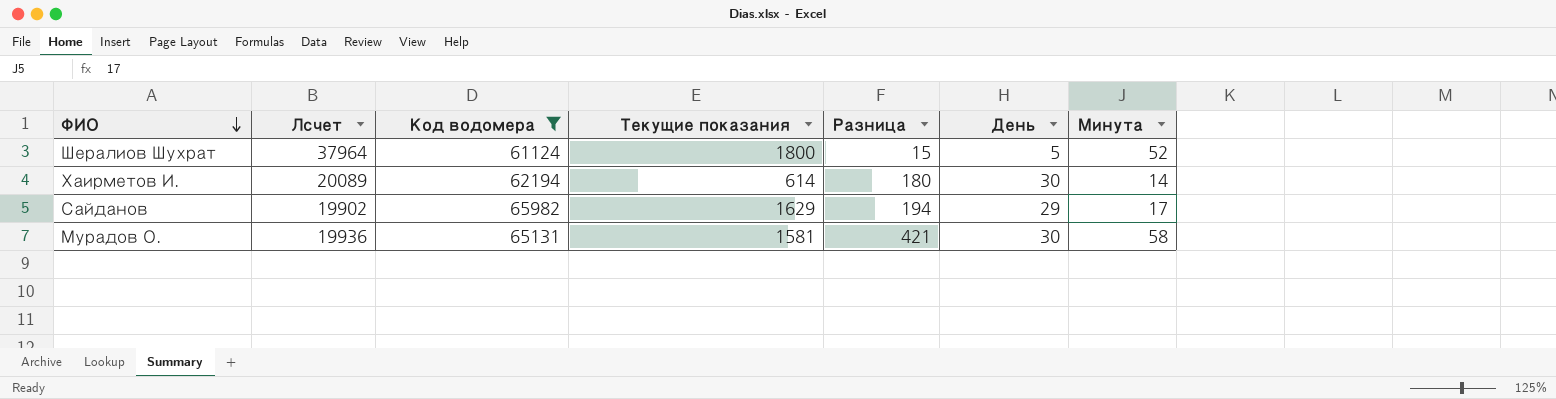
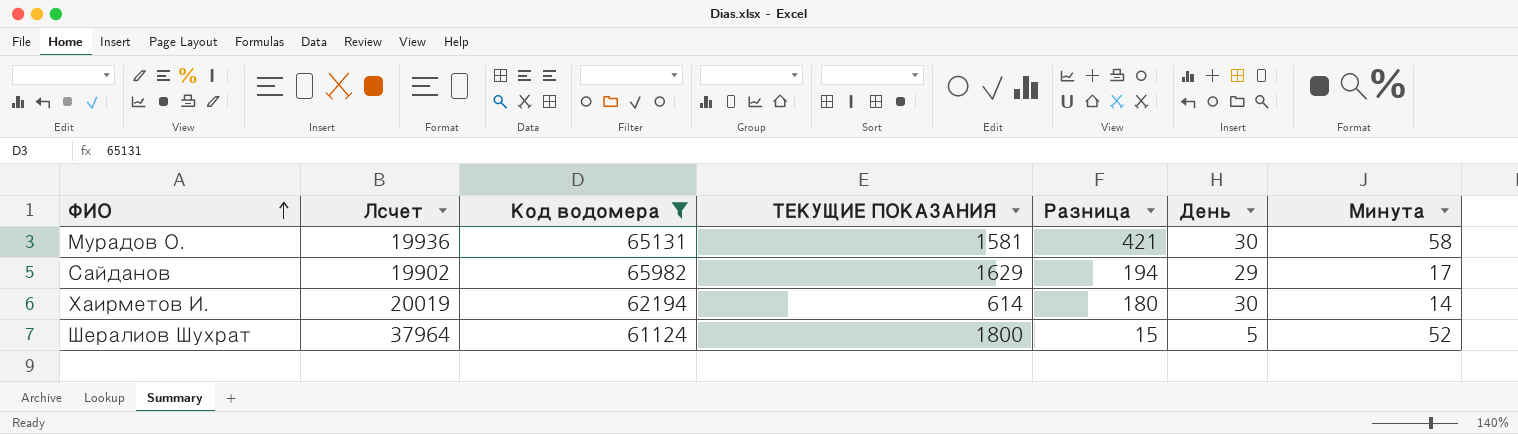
row order: ФИО descending -> ФИО ascending
column name: Текущие показания -> ТЕКУЩИЕ ПОКАЗАНИЯ
Хаирметов И. | Лсчет: 20089 -> 20019

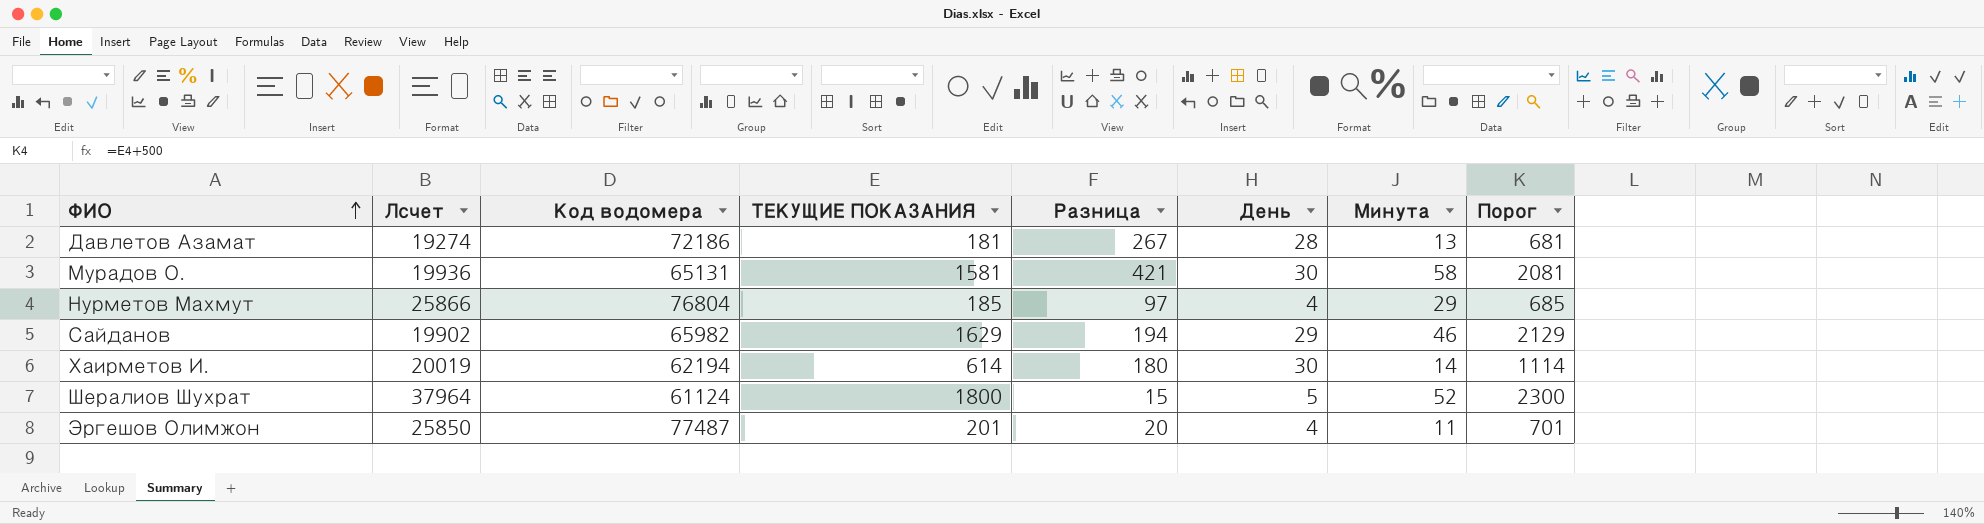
filter: Код водомера <= 65982 -> none
column Порог | formula: none -> [ТЕКУЩИЕ ПОКАЗАНИЯ] + 500
Сайданов | Минута: 17 -> 46

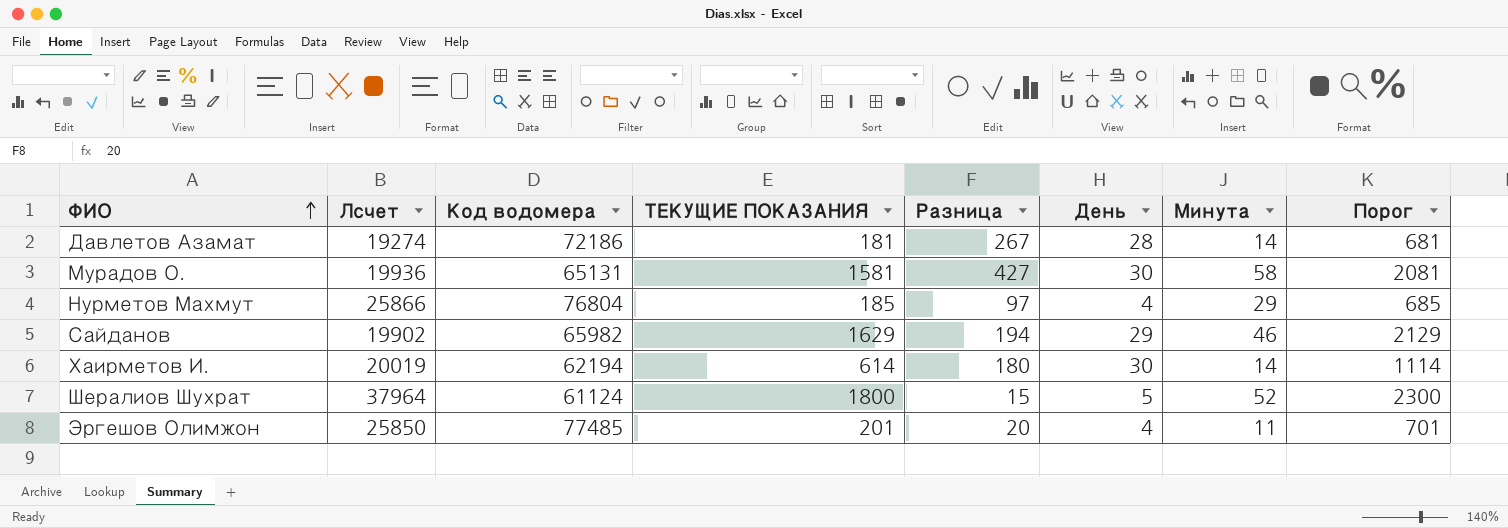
Давлетов Азамат | Минута: 13 -> 14
Мурадов О. | Разница: 421 -> 427
Эргешов Олимжон | Код водомера: 77487 -> 77485

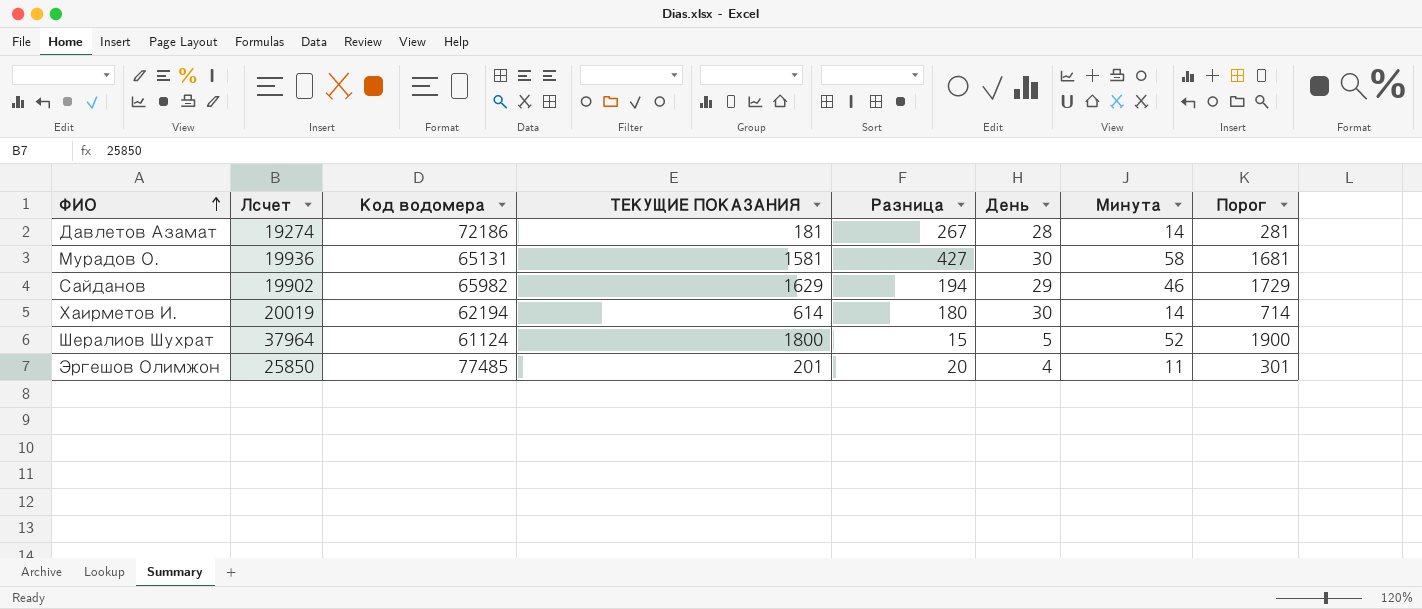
column Порог | formula: [ТЕКУЩИЕ ПОКАЗАНИЯ] + 500 -> [ТЕКУЩИЕ ПОКАЗАНИЯ] + 100
row Нурметов Махмут: 25866 | 76804 | 185 | 97 | 4 | 29 | 685 -> none

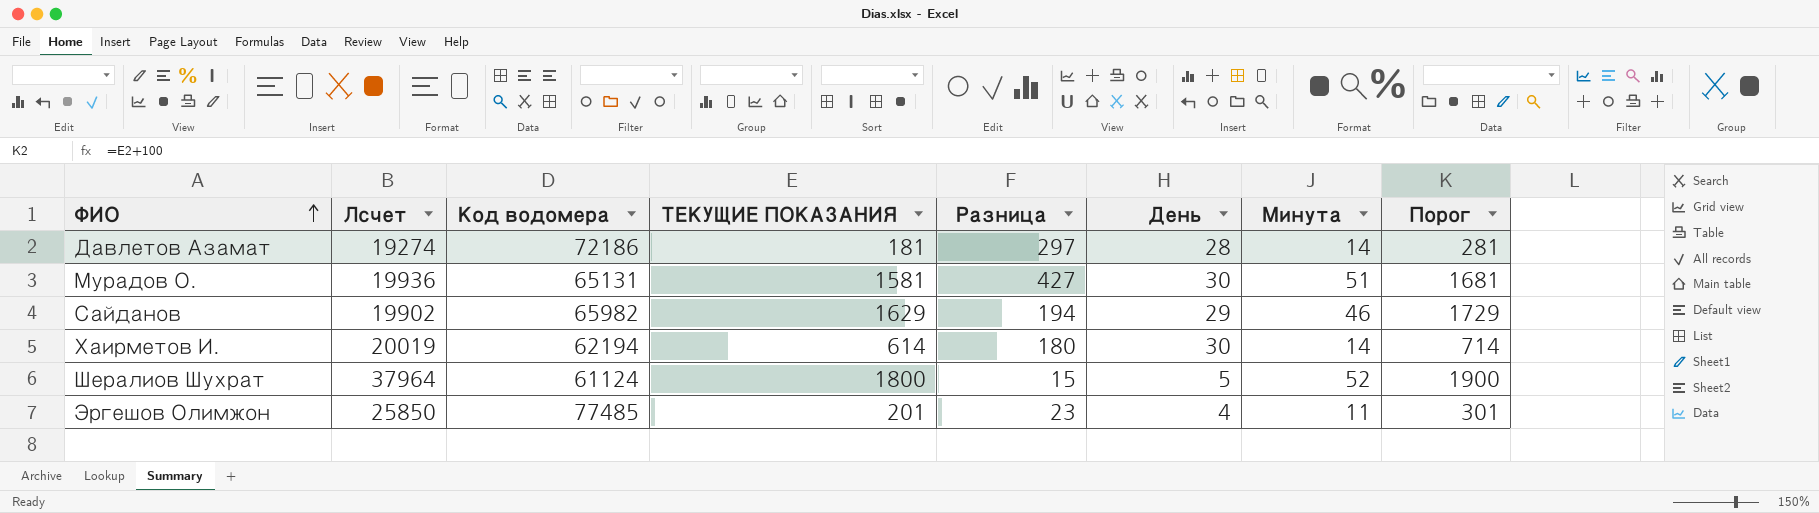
Давлетов Азамат | Разница: 267 -> 297
Мурадов О. | Минута: 58 -> 51
Эргешов Олимжон | Разница: 20 -> 23

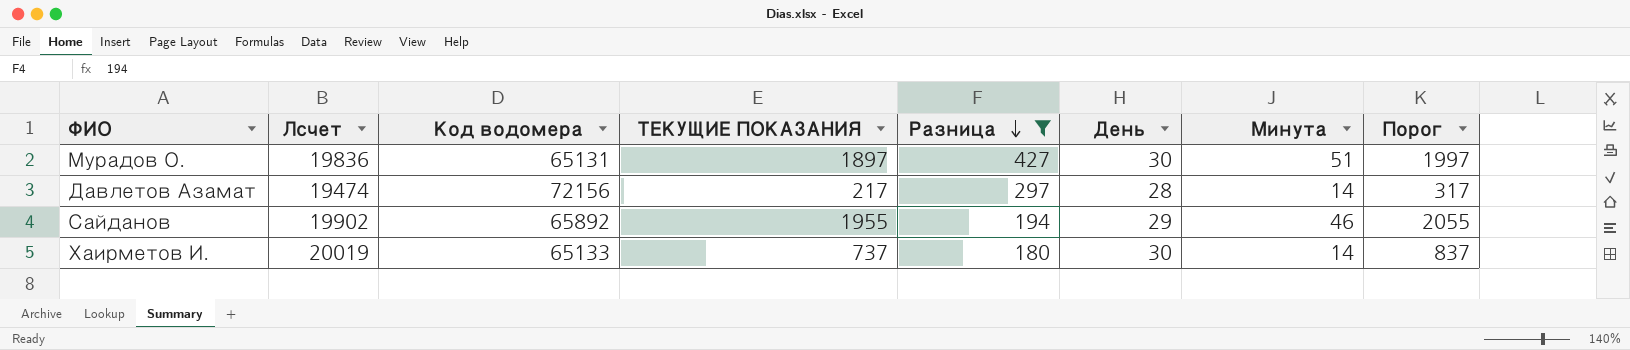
filter: none -> Разница >= 180
row order: ФИО ascending -> Разница descending
Мурадов О. | Лсчет: 19936 -> 19836
Мурадов О. | ТЕКУЩИЕ ПОКАЗАНИЯ: 1581 -> 1897
Мурадов О. | Порог: 1681 -> 1997
Давлетов Азамат | Лсчет: 19274 -> 19474
Давлетов Азамат | Код водомера: 72186 -> 72156
Давлетов Азамат | ТЕКУЩИЕ ПОКАЗАНИЯ: 181 -> 217
Давлетов Азамат | Порог: 281 -> 317
Сайданов | Код водомера: 65982 -> 65892
Сайданов | ТЕКУЩИЕ ПОКАЗАНИЯ: 1629 -> 1955
Сайданов | Порог: 1729 -> 2055
Хаирметов И. | Код водомера: 62194 -> 65133
Хаирметов И. | ТЕКУЩИЕ ПОКАЗАНИЯ: 614 -> 737
Хаирметов И. | Порог: 714 -> 837

